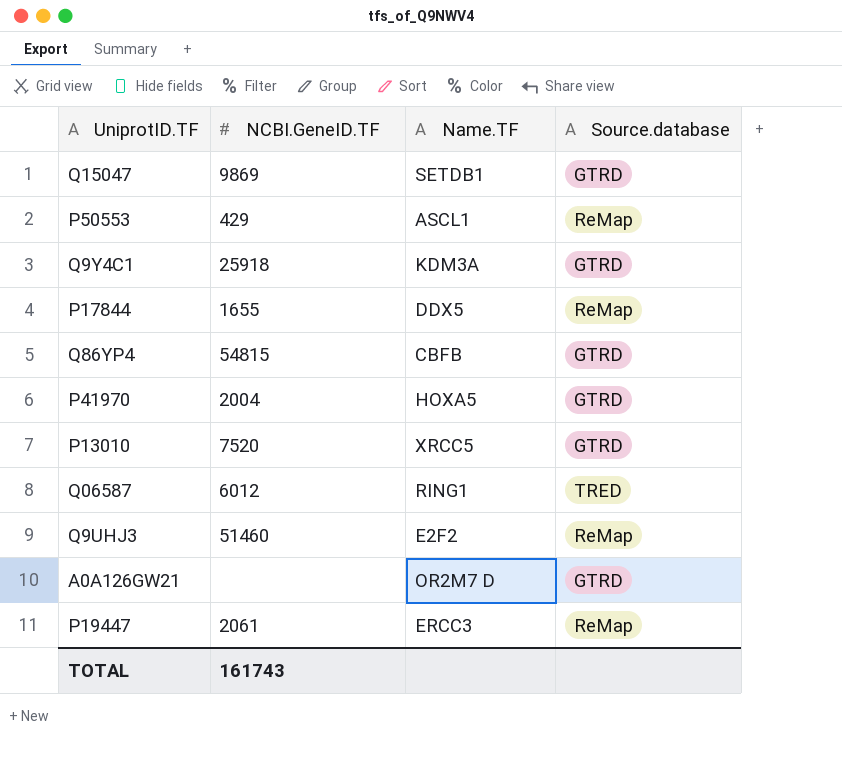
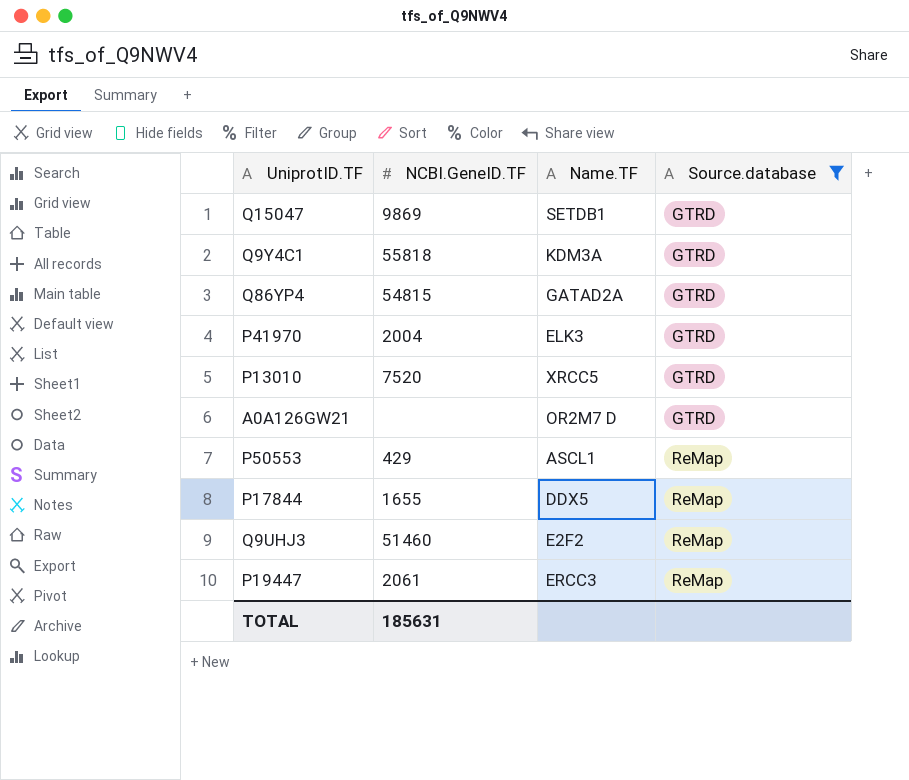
filter: none -> Source.database != TRED
row order: none -> Source.database ascending
Q9Y4C1 | NCBI.GeneID.TF: 25918 -> 55818
Q86YP4 | Name.TF: CBFB -> GATAD2A
P41970 | Name.TF: HOXA5 -> ELK3
TOTAL | NCBI.GeneID.TF: 161743 -> 185631

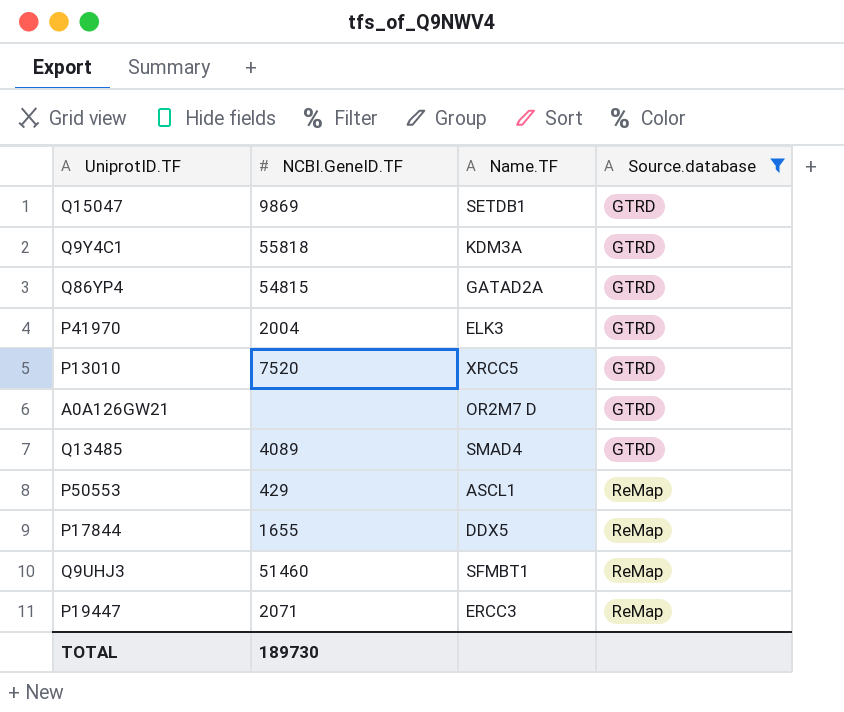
row Q13485: none -> 4089 | SMAD4 | GTRD
Q9UHJ3 | Name.TF: E2F2 -> SFMBT1
P19447 | NCBI.GeneID.TF: 2061 -> 2071
TOTAL | NCBI.GeneID.TF: 185631 -> 189730

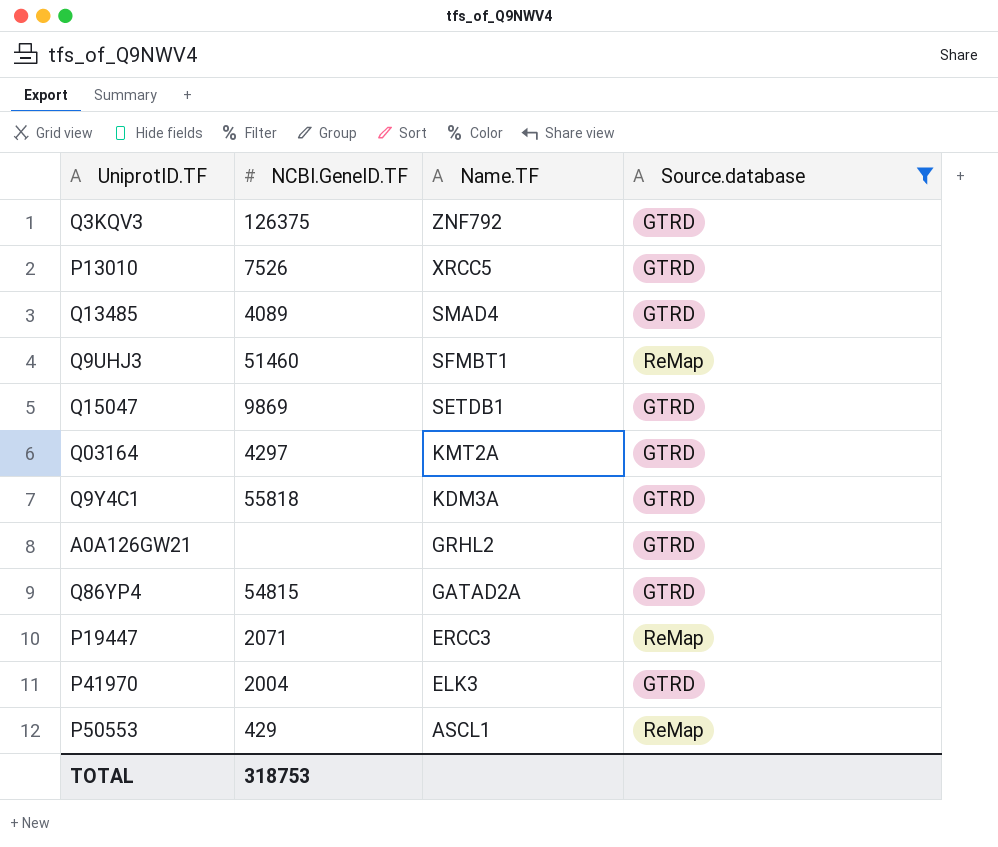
row order: Source.database ascending -> Name.TF descending
row P17844: 1655 | DDX5 | ReMap -> none
row Q3KQV3: none -> 126375 | ZNF792 | GTRD
P13010 | NCBI.GeneID.TF: 7520 -> 7526
row Q03164: none -> 4297 | KMT2A | GTRD
A0A126GW21 | Name.TF: OR2M7 D -> GRHL2
TOTAL | NCBI.GeneID.TF: 189730 -> 318753

